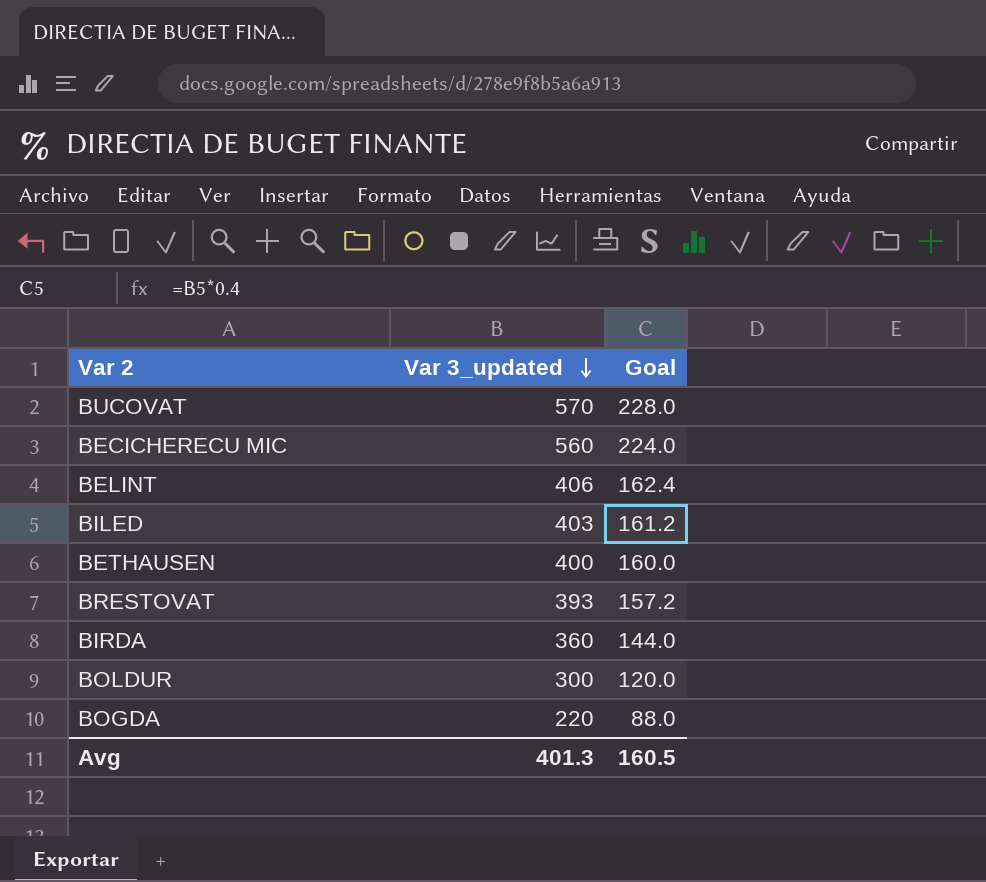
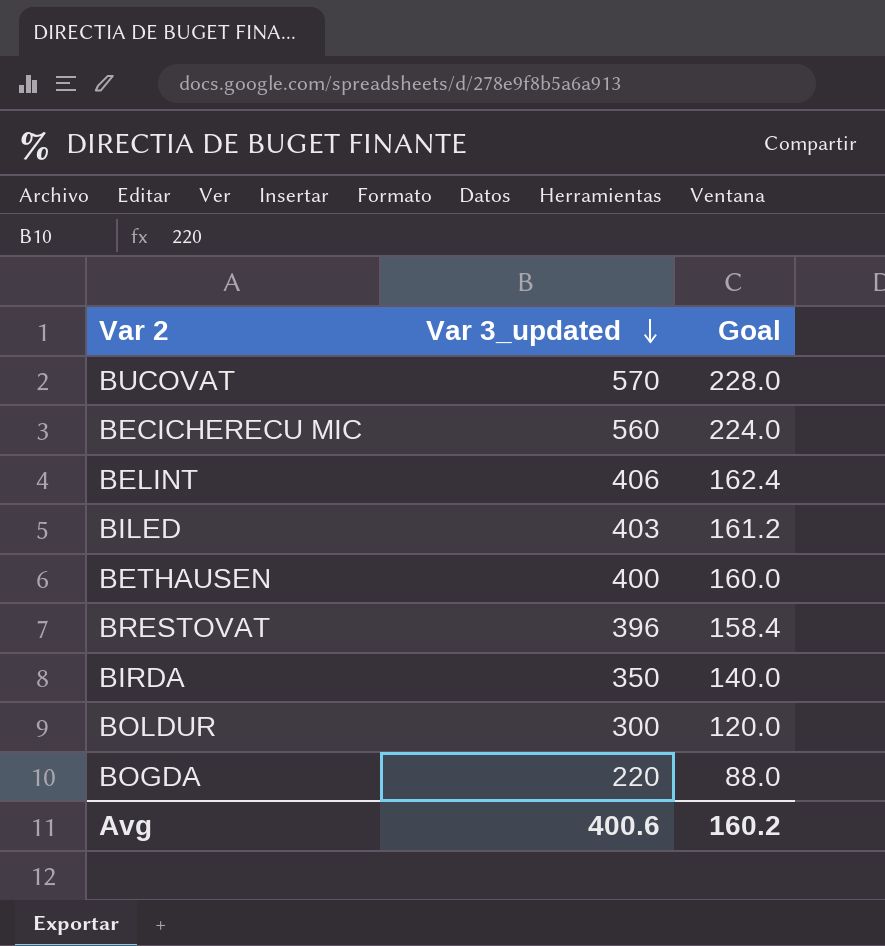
BRESTOVAT | Var 3_updated: 393 -> 396
BRESTOVAT | Goal: 157.2 -> 158.4
BIRDA | Var 3_updated: 360 -> 350
BIRDA | Goal: 144.0 -> 140.0
Avg | Var 3_updated: 401.3 -> 400.6
Avg | Goal: 160.5 -> 160.2

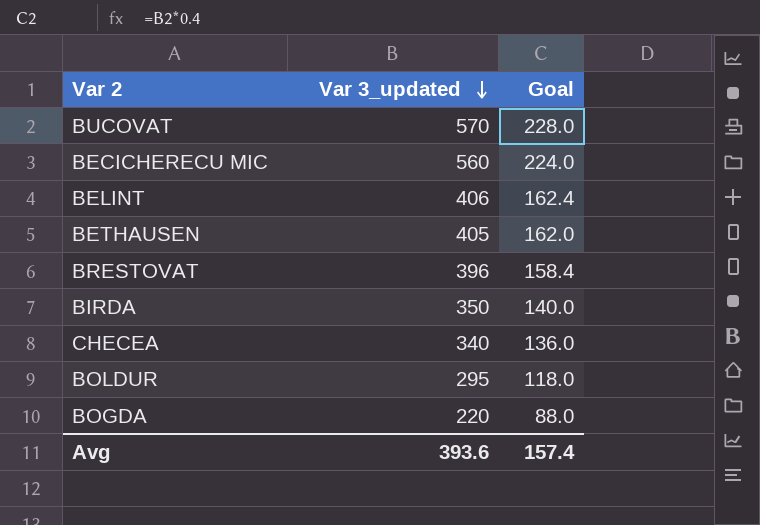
row BILED: 403 | 161.2 -> none
BETHAUSEN | Var 3_updated: 400 -> 405
BETHAUSEN | Goal: 160.0 -> 162.0
row CHECEA: none -> 340 | 136.0
BOLDUR | Var 3_updated: 300 -> 295
BOLDUR | Goal: 120.0 -> 118.0
Avg | Var 3_updated: 400.6 -> 393.6
Avg | Goal: 160.2 -> 157.4

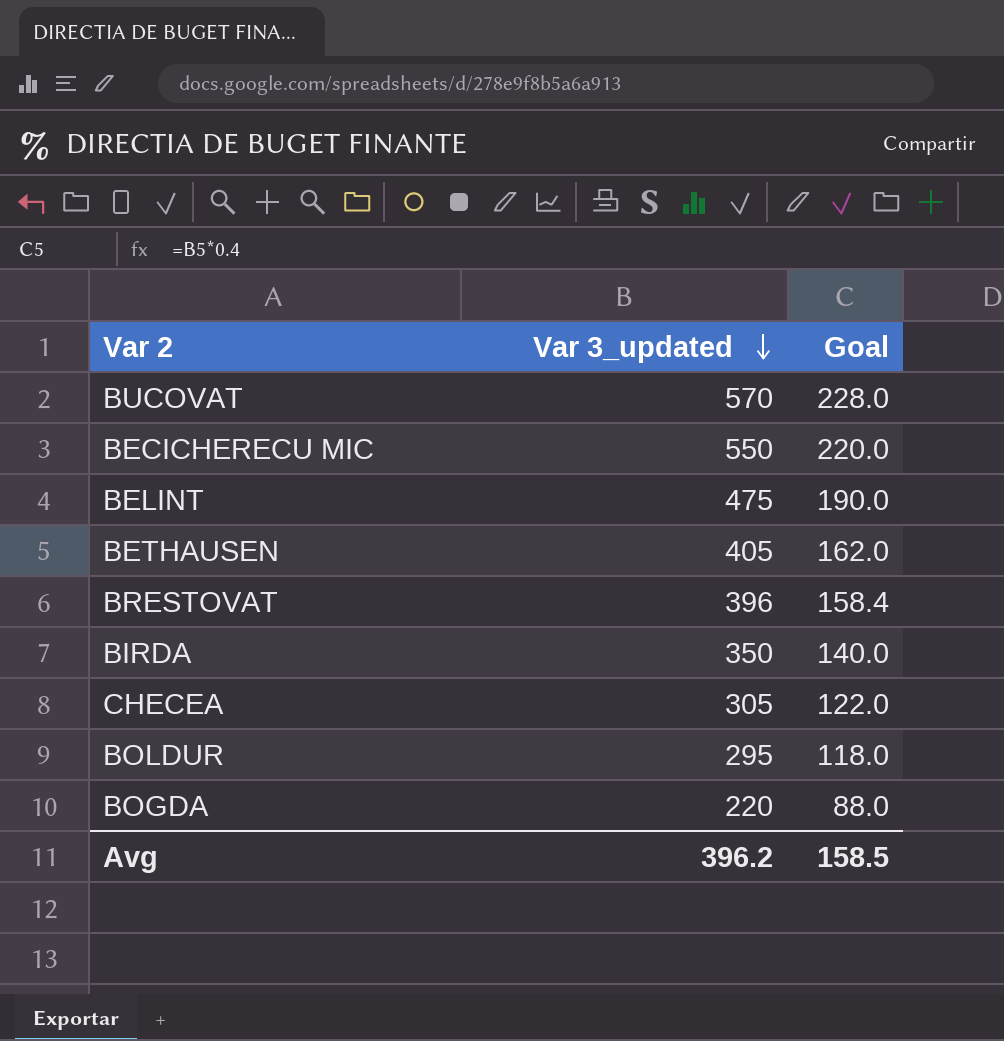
BECICHERECU MIC | Var 3_updated: 560 -> 550
BECICHERECU MIC | Goal: 224.0 -> 220.0
BELINT | Var 3_updated: 406 -> 475
BELINT | Goal: 162.4 -> 190.0
CHECEA | Var 3_updated: 340 -> 305
CHECEA | Goal: 136.0 -> 122.0
Avg | Var 3_updated: 393.6 -> 396.2
Avg | Goal: 157.4 -> 158.5

